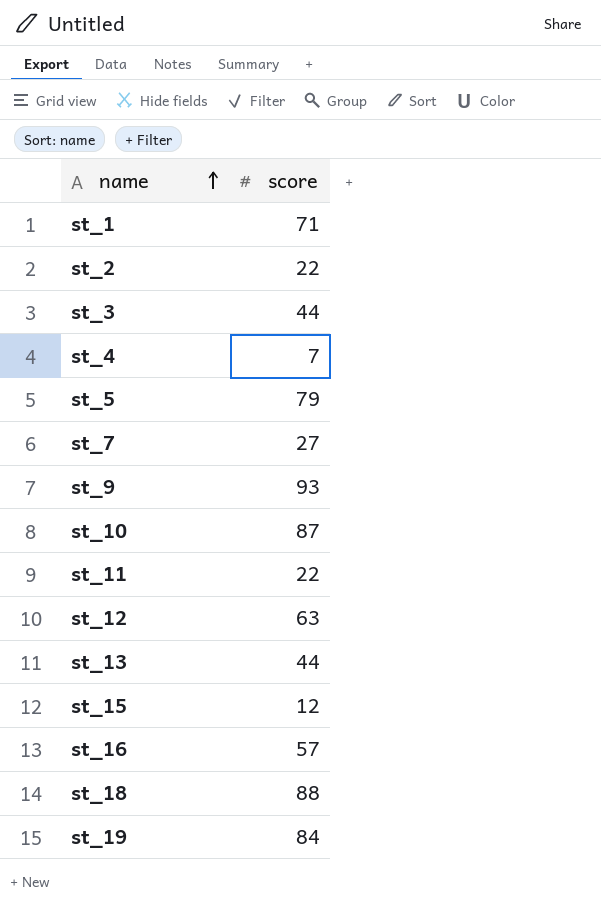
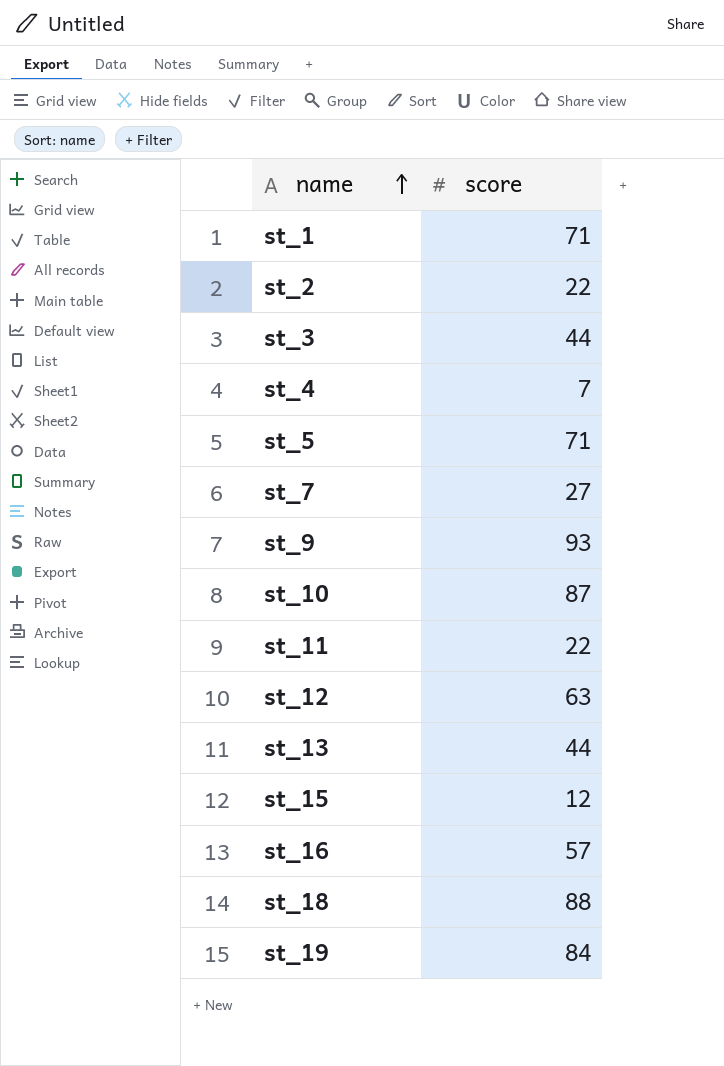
st_5 | score: 79 -> 71

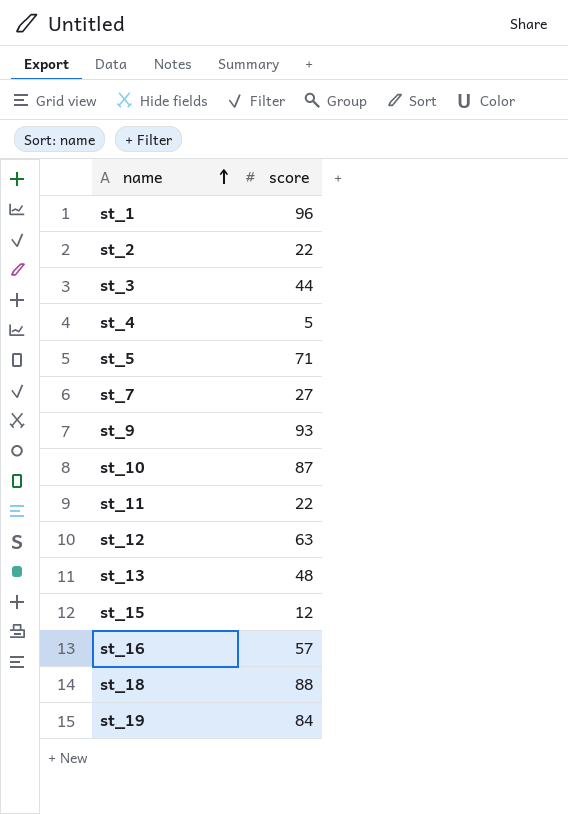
st_1 | score: 71 -> 96
st_4 | score: 7 -> 5
st_13 | score: 44 -> 48

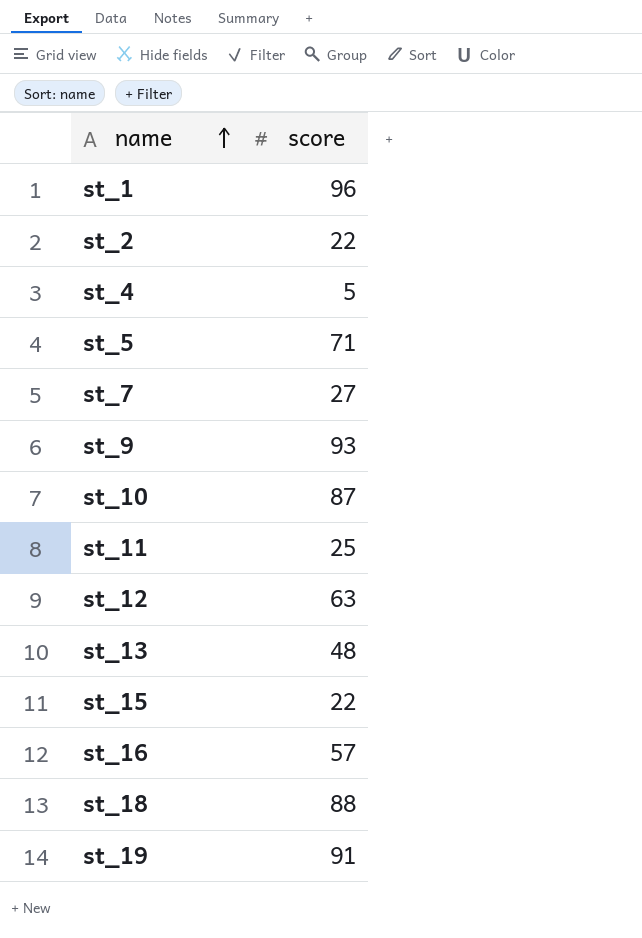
row st_3: 44 -> none
st_11 | score: 22 -> 25
st_15 | score: 12 -> 22
st_19 | score: 84 -> 91

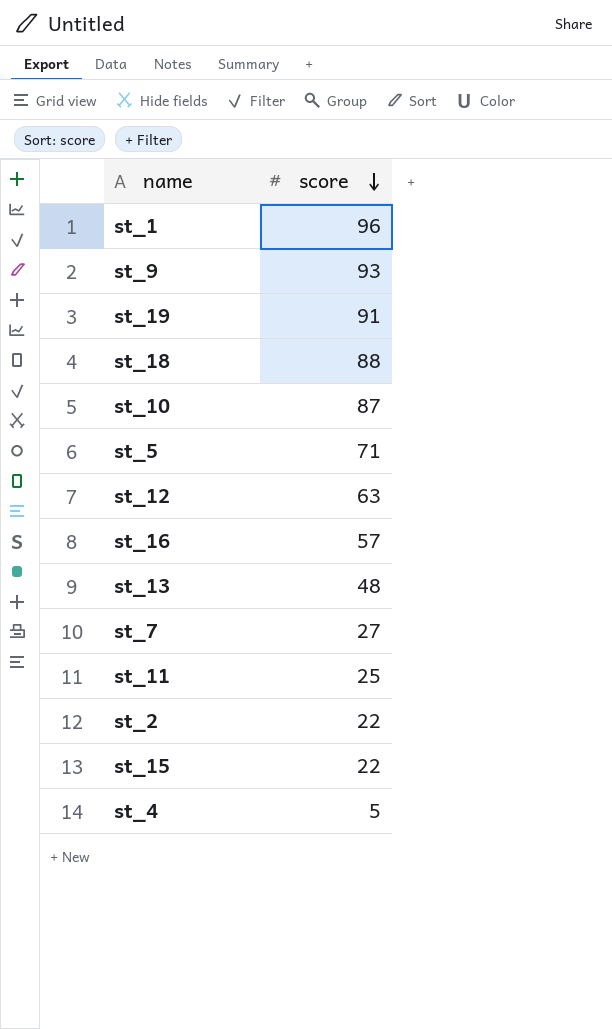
row order: name ascending -> score descending

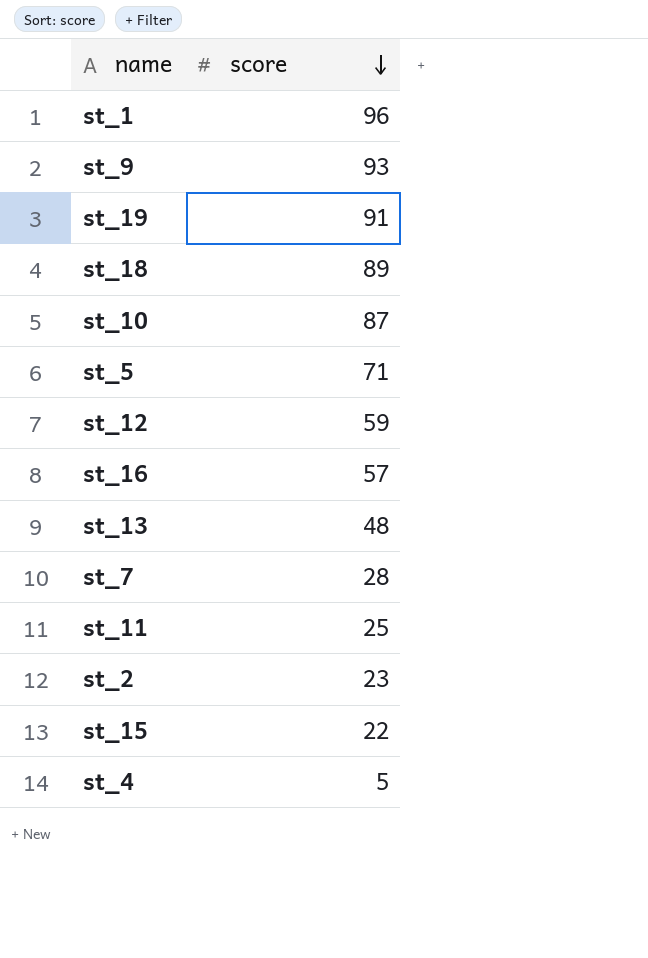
st_18 | score: 88 -> 89
st_12 | score: 63 -> 59
st_7 | score: 27 -> 28
st_2 | score: 22 -> 23

